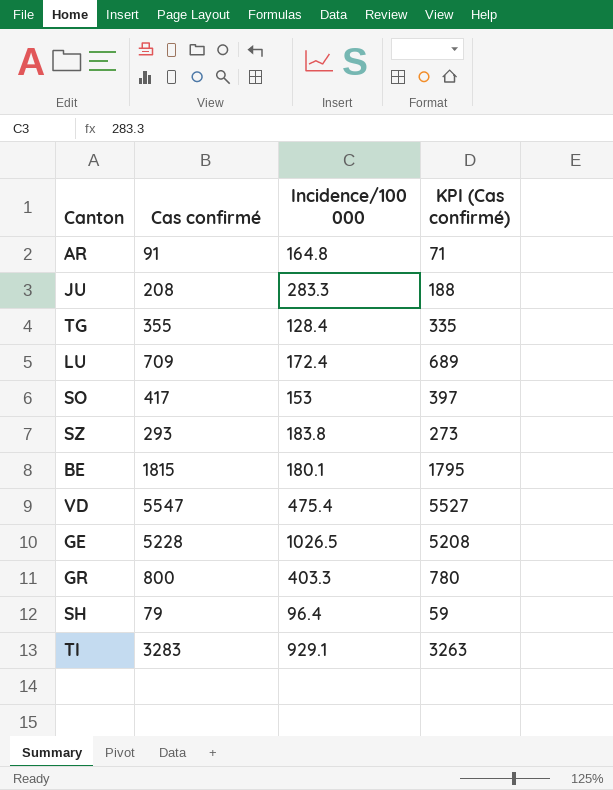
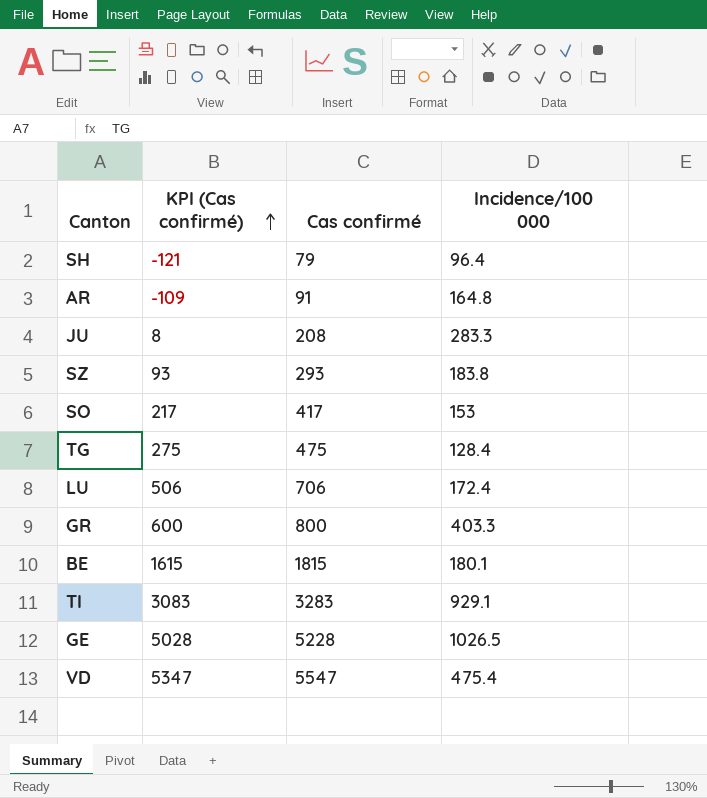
row order: none -> KPI (Cas confirmé) ascending
column KPI (Cas confirmé) | formula: [Cas confirmé] - 20 -> [Cas confirmé] - 200
column KPI (Cas confirmé) | position: 4 -> 2
TG | Cas confirmé: 355 -> 475
LU | Cas confirmé: 709 -> 706

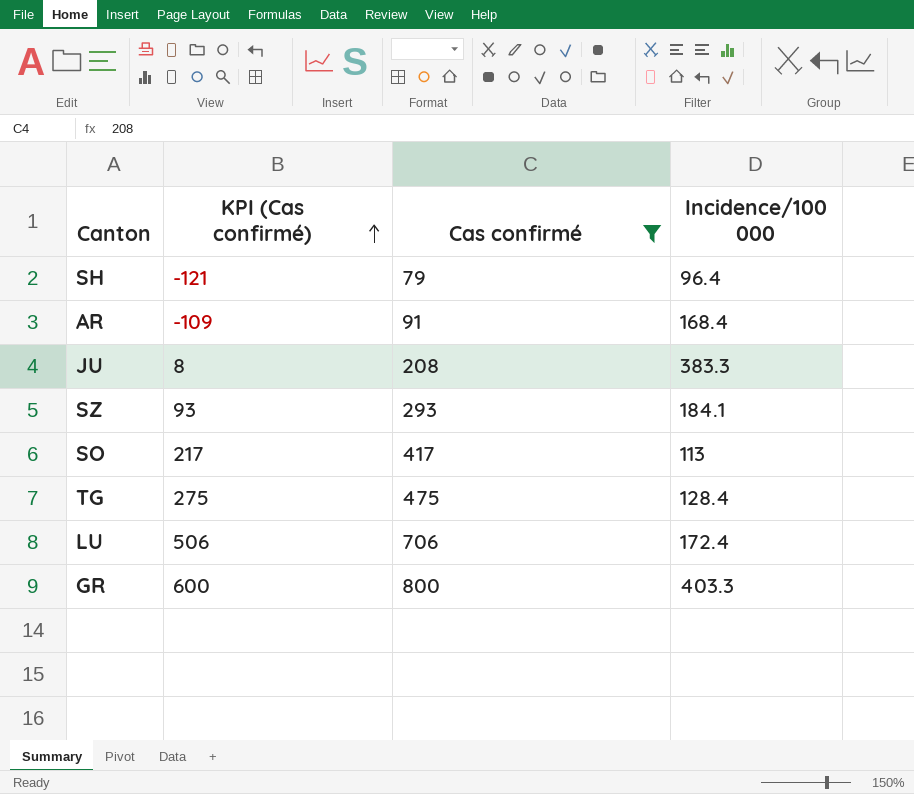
filter: none -> Cas confirmé <= 800
AR | Incidence/100 000: 164.8 -> 168.4
JU | Incidence/100 000: 283.3 -> 383.3
SZ | Incidence/100 000: 183.8 -> 184.1
SO | Incidence/100 000: 153 -> 113

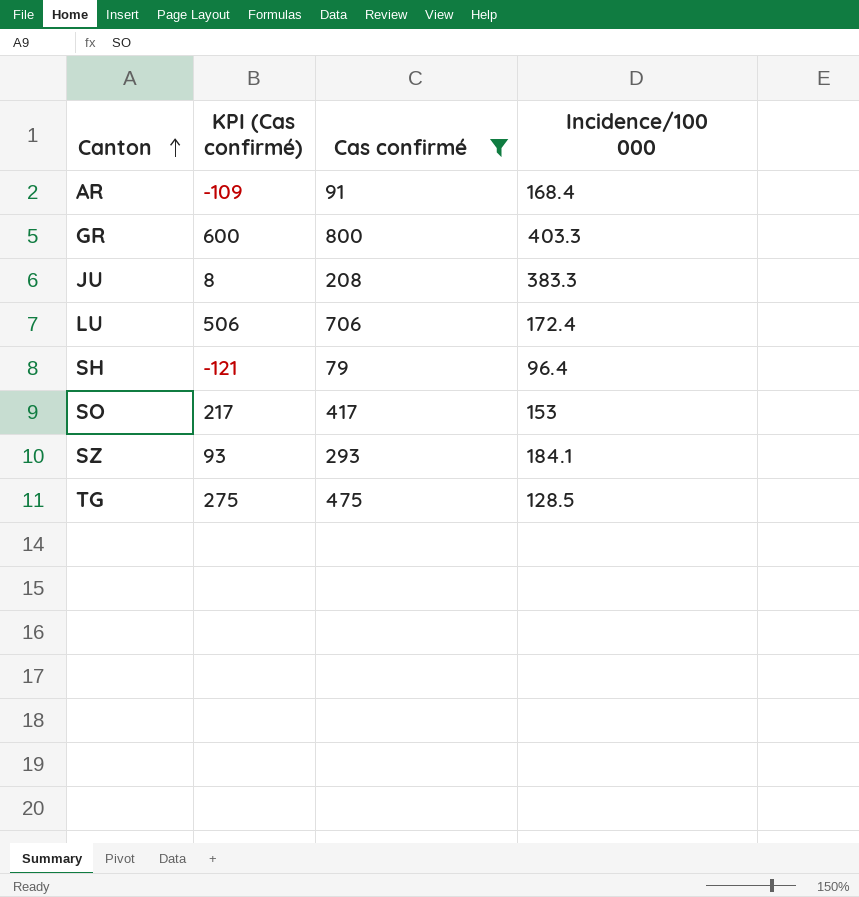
row order: KPI (Cas confirmé) ascending -> Canton ascending
SO | Incidence/100 000: 113 -> 153
TG | Incidence/100 000: 128.4 -> 128.5

